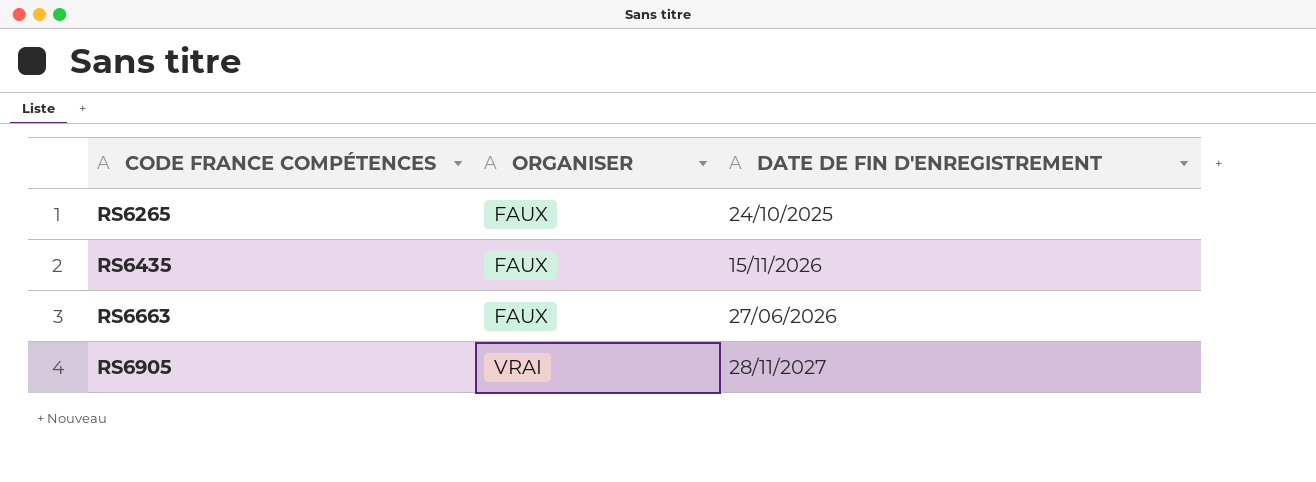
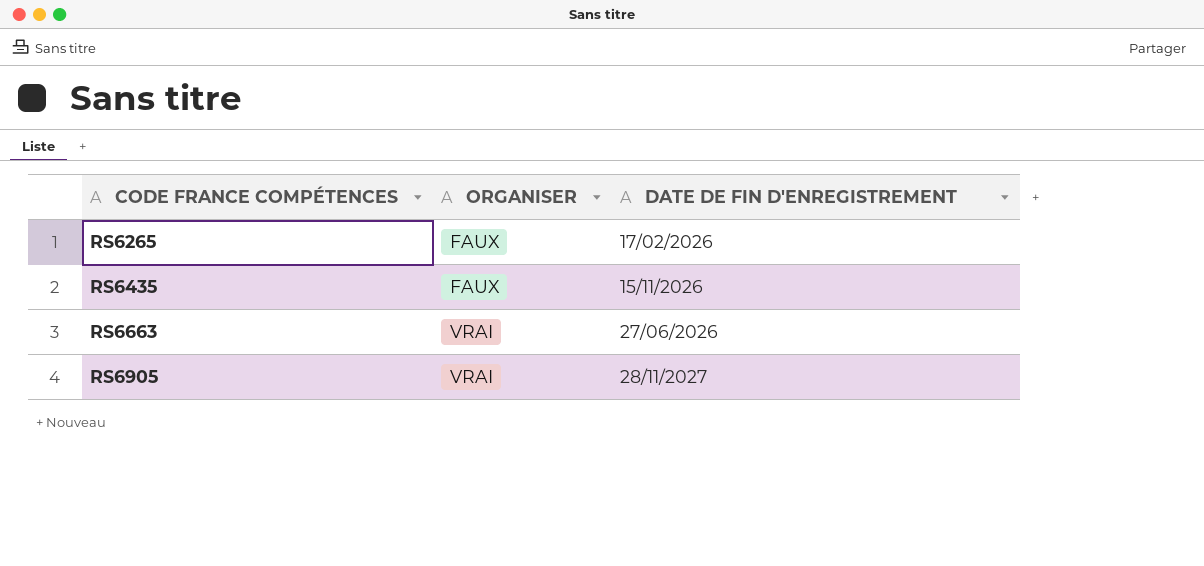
RS6265 | DATE DE FIN D'ENREGISTREMENT: 24/10/2025 -> 17/02/2026
RS6663 | ORGANISER: FAUX -> VRAI

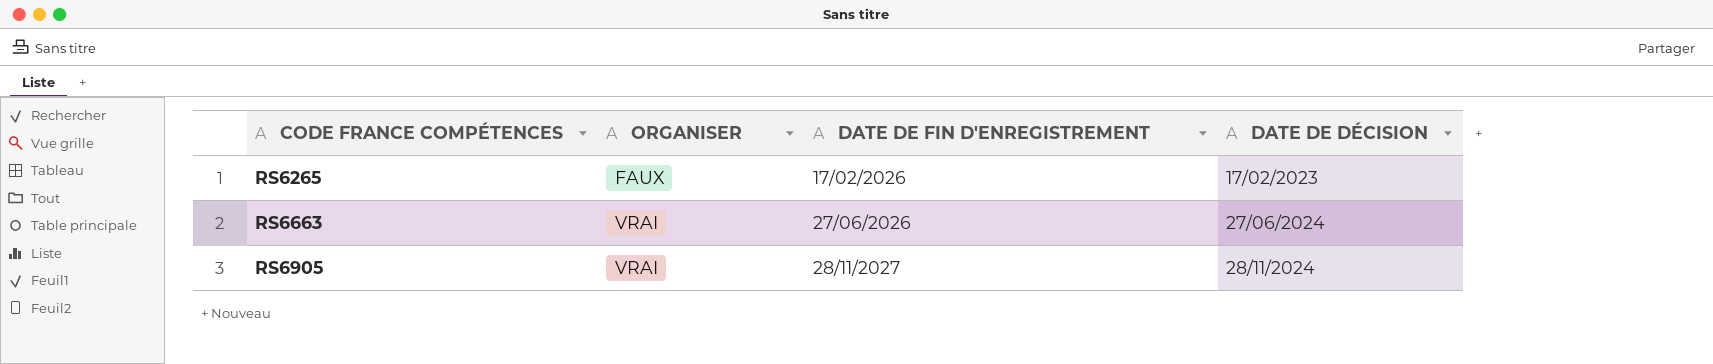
column DATE DE DÉCISION | position: none -> 4
row RS6435: FAUX | 15/11/2026 -> none

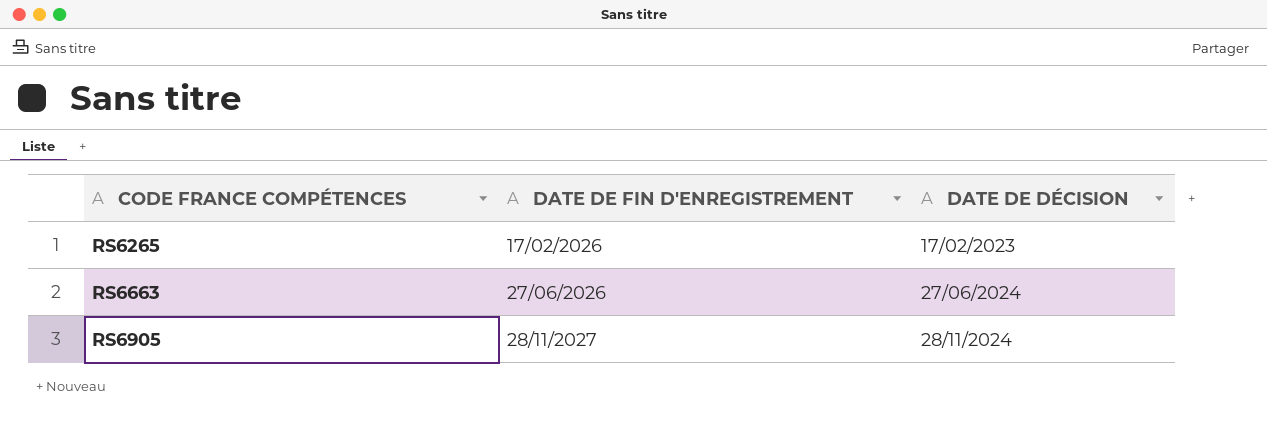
column ORGANISER | position: 2 -> none

